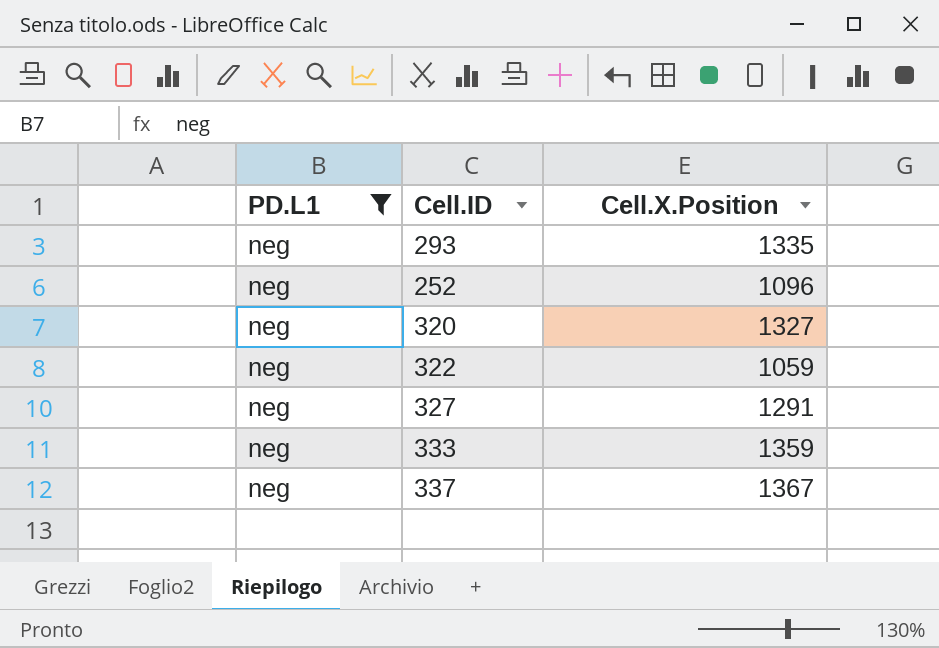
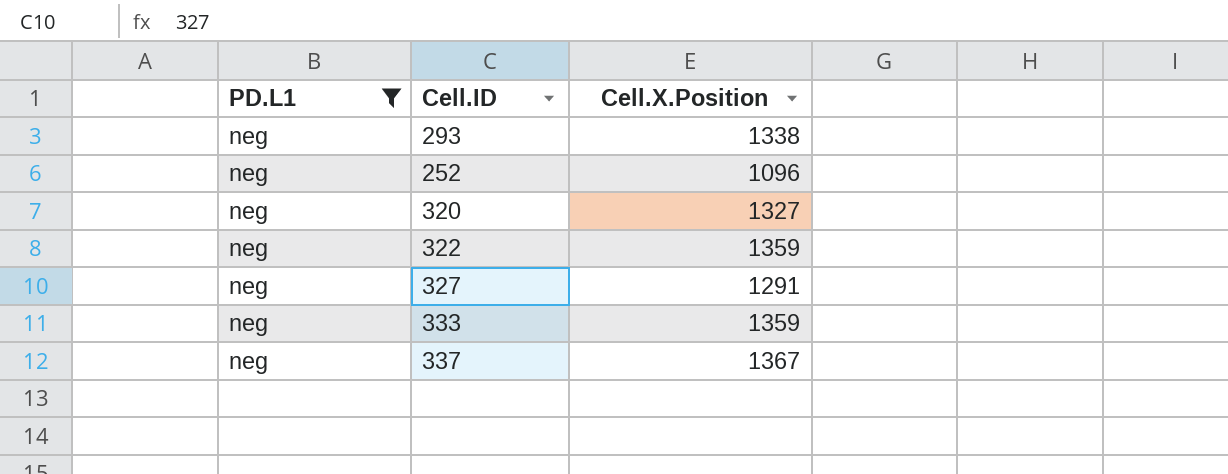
293 | Cell.X.Position: 1335 -> 1338
322 | Cell.X.Position: 1059 -> 1359

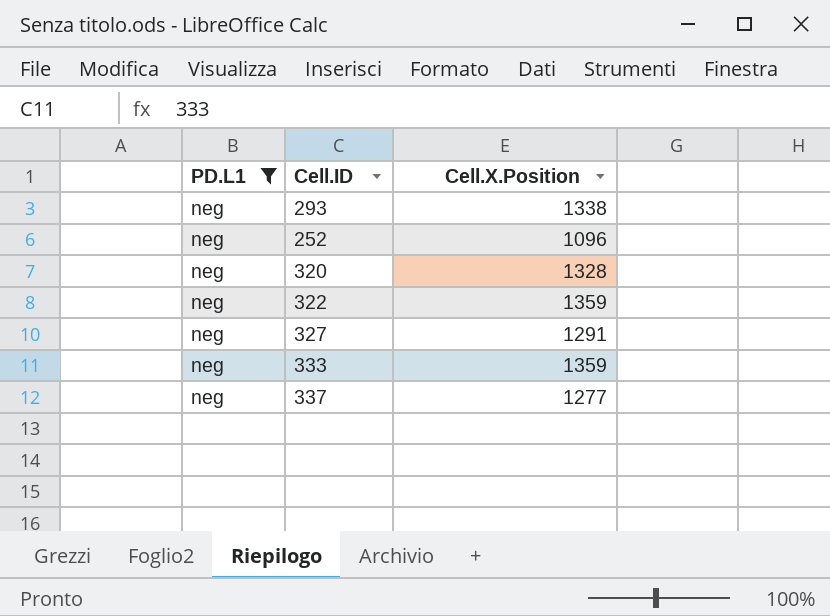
320 | Cell.X.Position: 1327 -> 1328
337 | Cell.X.Position: 1367 -> 1277

